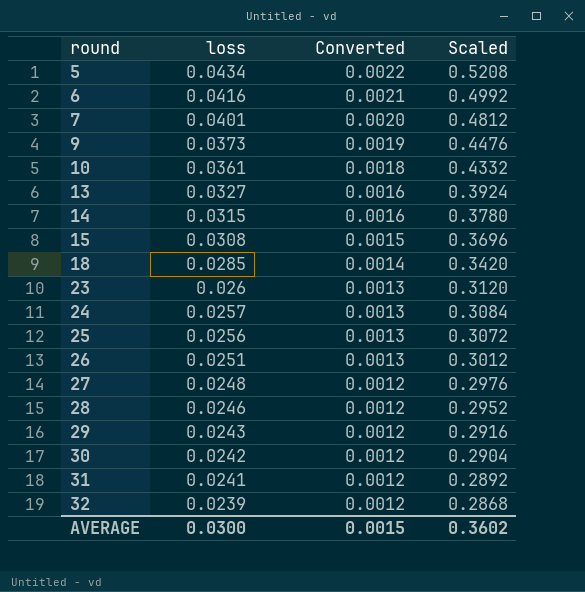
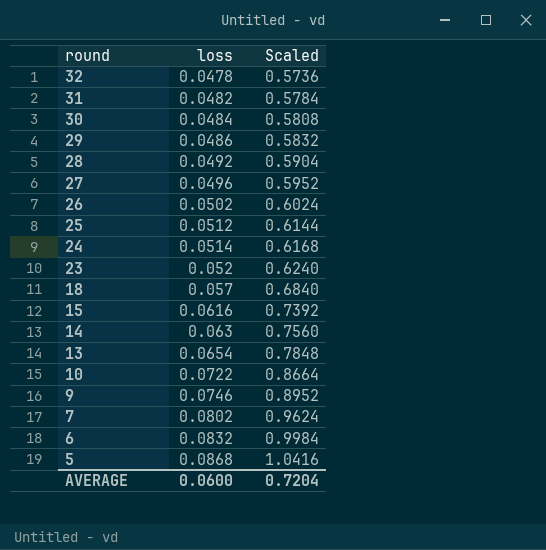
row order: round ascending -> round descending
column Converted | formula: [loss] * 0.05 -> none
32 | loss: 0.0239 -> 0.0478
32 | Scaled: 0.2868 -> 0.5736
31 | loss: 0.0241 -> 0.0482
31 | Scaled: 0.2892 -> 0.5784
30 | loss: 0.0242 -> 0.0484
30 | Scaled: 0.2904 -> 0.5808
29 | loss: 0.0243 -> 0.0486
29 | Scaled: 0.2916 -> 0.5832
28 | loss: 0.0246 -> 0.0492
28 | Scaled: 0.2952 -> 0.5904
27 | loss: 0.0248 -> 0.0496
27 | Scaled: 0.2976 -> 0.5952
26 | loss: 0.0251 -> 0.0502
26 | Scaled: 0.3012 -> 0.6024
25 | loss: 0.0256 -> 0.0512
25 | Scaled: 0.3072 -> 0.6144
24 | loss: 0.0257 -> 0.0514
24 | Scaled: 0.3084 -> 0.6168
23 | loss: 0.026 -> 0.052
23 | Scaled: 0.3120 -> 0.6240
18 | loss: 0.0285 -> 0.057
18 | Scaled: 0.3420 -> 0.6840
15 | loss: 0.0308 -> 0.0616
15 | Scaled: 0.3696 -> 0.7392
14 | loss: 0.0315 -> 0.063
14 | Scaled: 0.3780 -> 0.7560
13 | loss: 0.0327 -> 0.0654
13 | Scaled: 0.3924 -> 0.7848
10 | loss: 0.0361 -> 0.0722
10 | Scaled: 0.4332 -> 0.8664
9 | loss: 0.0373 -> 0.0746
9 | Scaled: 0.4476 -> 0.8952
7 | loss: 0.0401 -> 0.0802
7 | Scaled: 0.4812 -> 0.9624
6 | loss: 0.0416 -> 0.0832
6 | Scaled: 0.4992 -> 0.9984
5 | loss: 0.0434 -> 0.0868
5 | Scaled: 0.5208 -> 1.0416
AVERAGE | loss: 0.0300 -> 0.0600
AVERAGE | Scaled: 0.3602 -> 0.7204

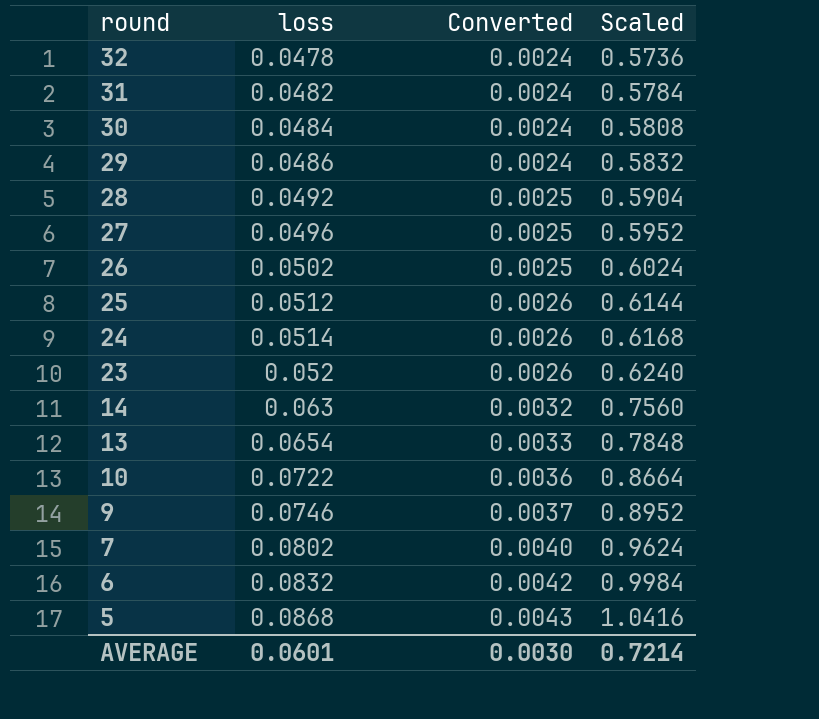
column Converted | formula: none -> [loss] * 0.05
row 18: 0.057 | 0.6840 -> none
row 15: 0.0616 | 0.7392 -> none
AVERAGE | loss: 0.0600 -> 0.0601
AVERAGE | Scaled: 0.7204 -> 0.7214

